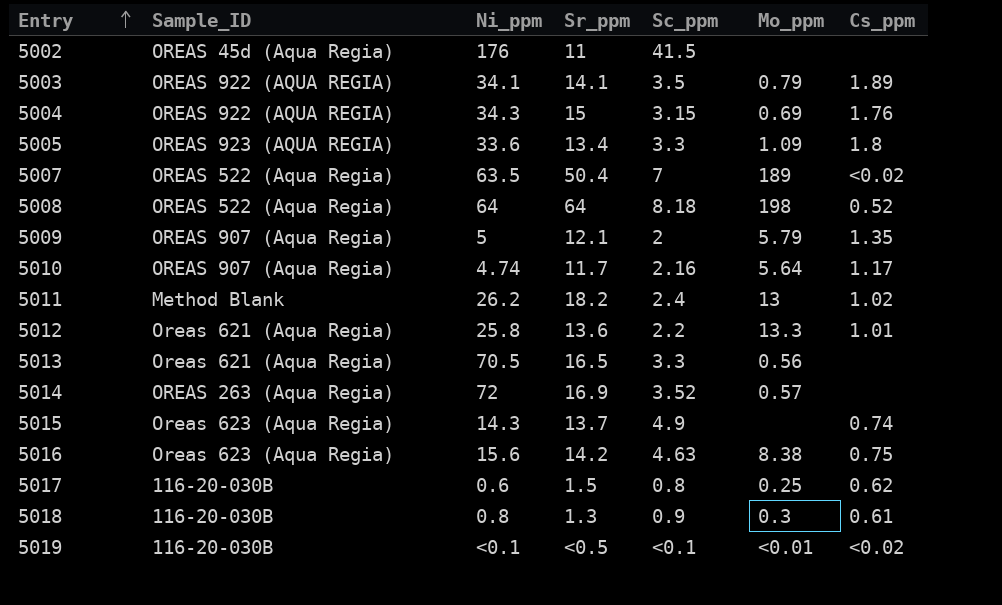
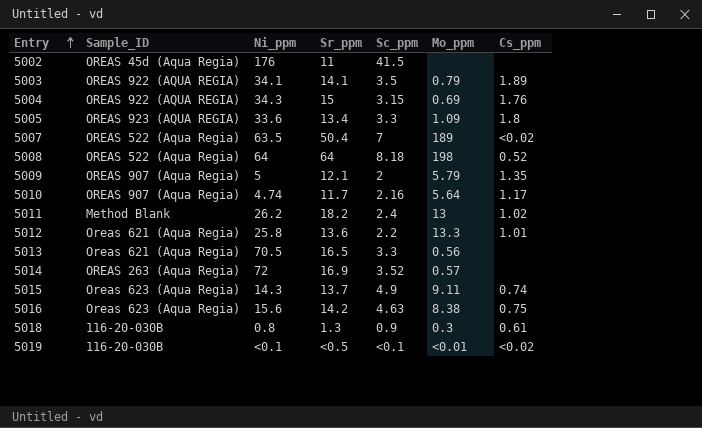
row 5017: 116-20-030B | 0.6 | 1.5 | 0.8 | 0.25 | 0.62 -> none
5015 | Mo_ppm: none -> 9.11

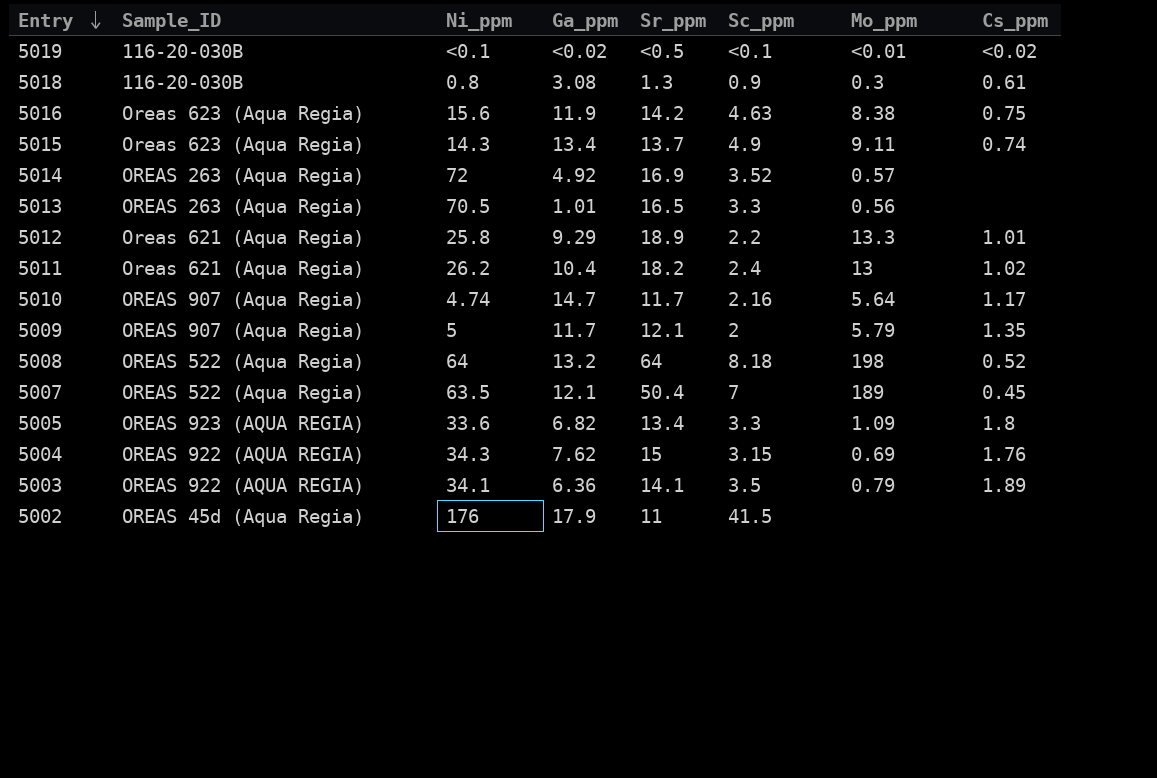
row order: Entry ascending -> Entry descending
column Ga_ppm | position: none -> 4
5013 | Sample_ID: Oreas 621 (Aqua Regia) -> OREAS 263 (Aqua Regia)
5012 | Sr_ppm: 13.6 -> 18.9
5011 | Sample_ID: Method Blank -> Oreas 621 (Aqua Regia)
5007 | Cs_ppm: <0.02 -> 0.45

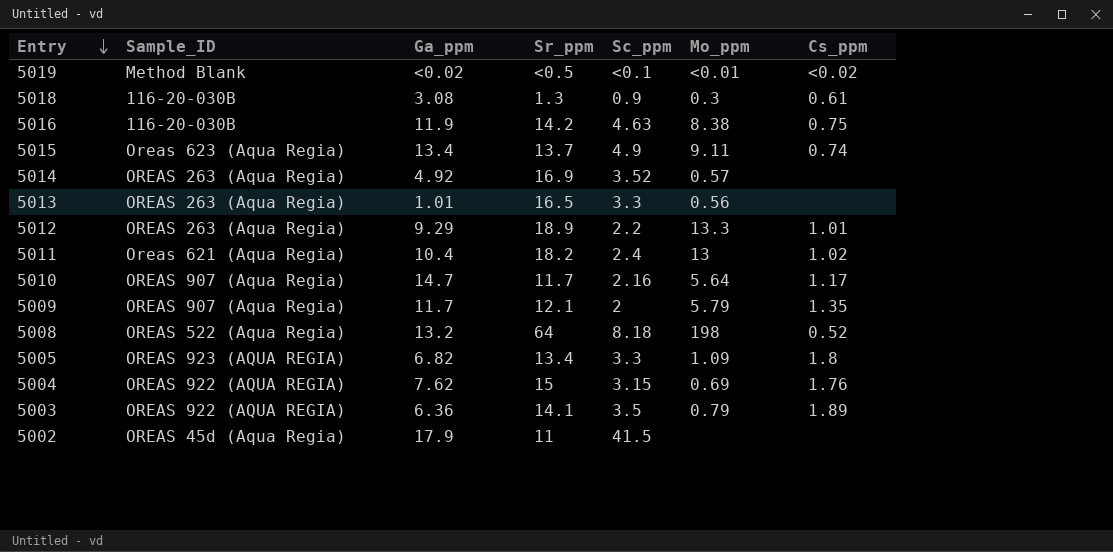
column Ni_ppm | position: 3 -> none
row 5007: OREAS 522 (Aqua Regia) | 63.5 | 12.1 | 50.4 | 7 | 189 | 0.45 -> none
5019 | Sample_ID: 116-20-030B -> Method Blank
5016 | Sample_ID: Oreas 623 (Aqua Regia) -> 116-20-030B
5012 | Sample_ID: Oreas 621 (Aqua Regia) -> OREAS 263 (Aqua Regia)

